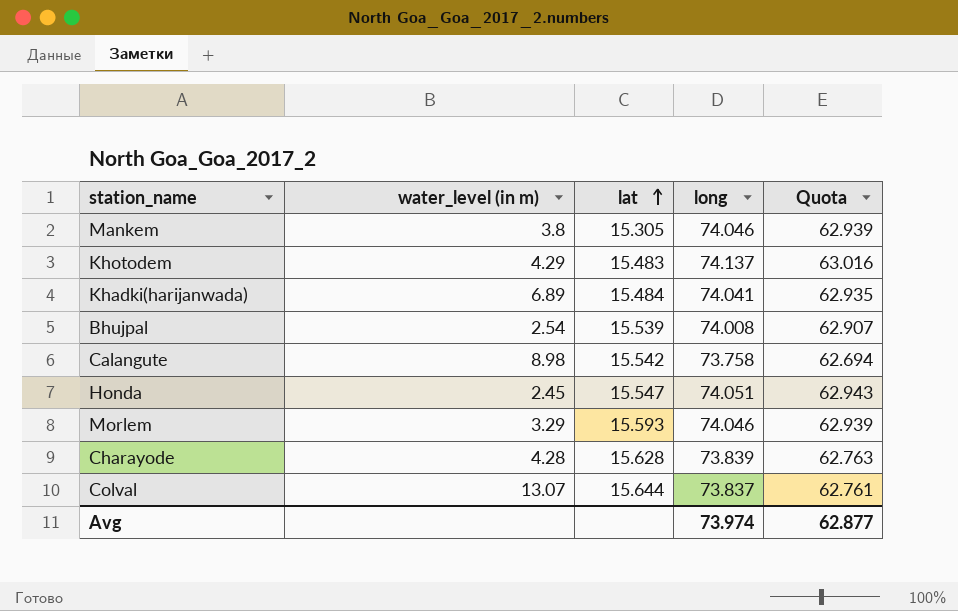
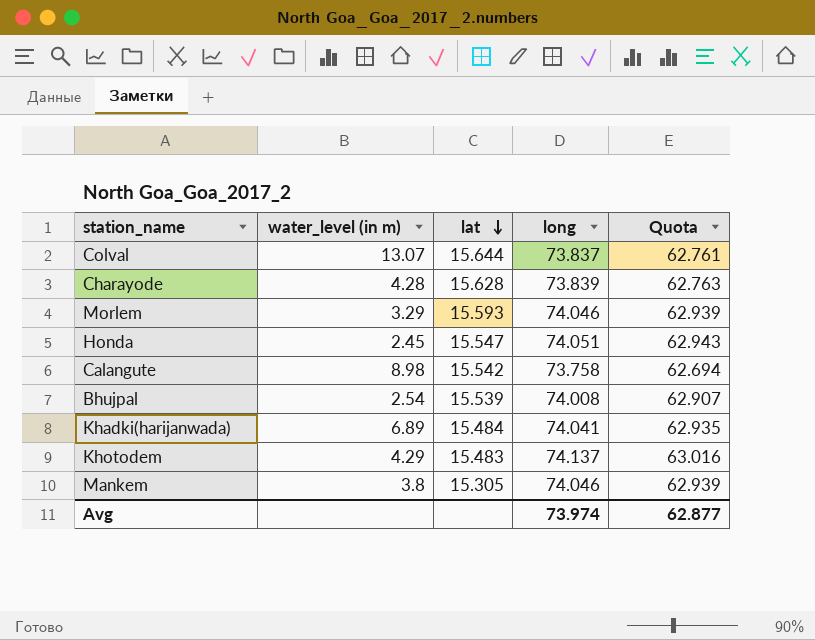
row order: lat ascending -> lat descending

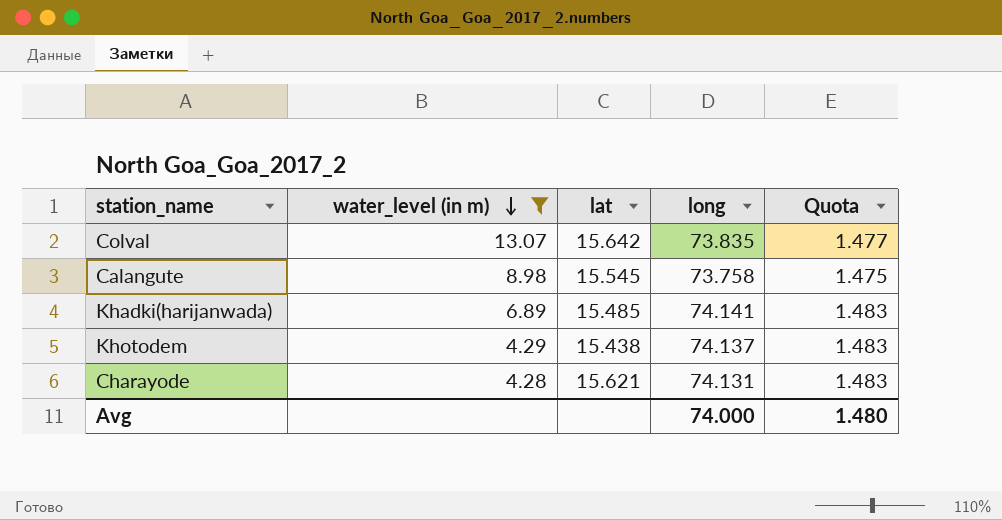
filter: none -> water_level (in m) >= 4.28
row order: lat descending -> water_level (in m) descending
column Quota | formula: [long] * 0.85 -> [long] * 0.02
Colval | lat: 15.644 -> 15.642
Colval | long: 73.837 -> 73.835
Calangute | lat: 15.542 -> 15.545
Khadki(harijanwada) | lat: 15.484 -> 15.485
Khadki(harijanwada) | long: 74.041 -> 74.141
Khotodem | lat: 15.483 -> 15.438
Charayode | lat: 15.628 -> 15.621
Charayode | long: 73.839 -> 74.131
Avg | long: 73.974 -> 74.000
Avg | Quota: 62.877 -> 1.480

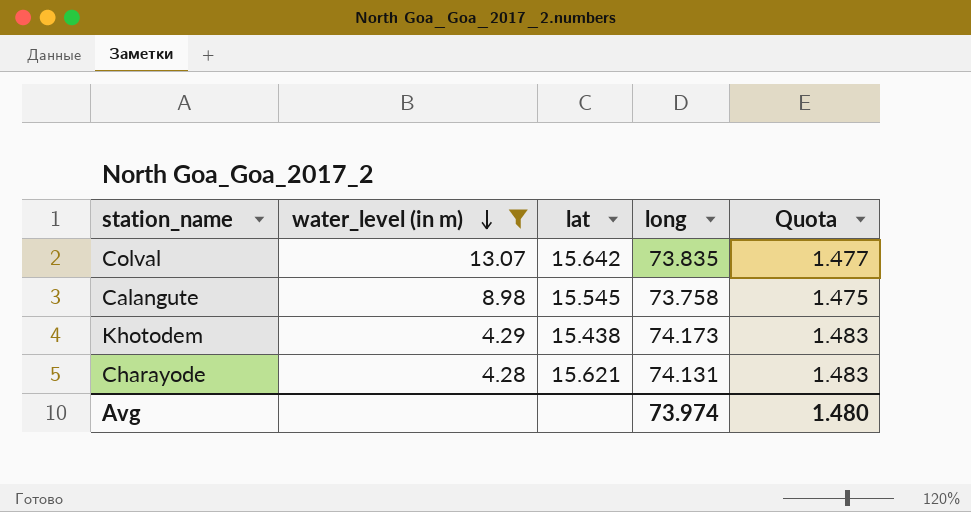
row Khadki(harijanwada): 6.89 | 15.485 | 74.141 | 1.483 -> none
Khotodem | long: 74.137 -> 74.173
Avg | long: 74.000 -> 73.974

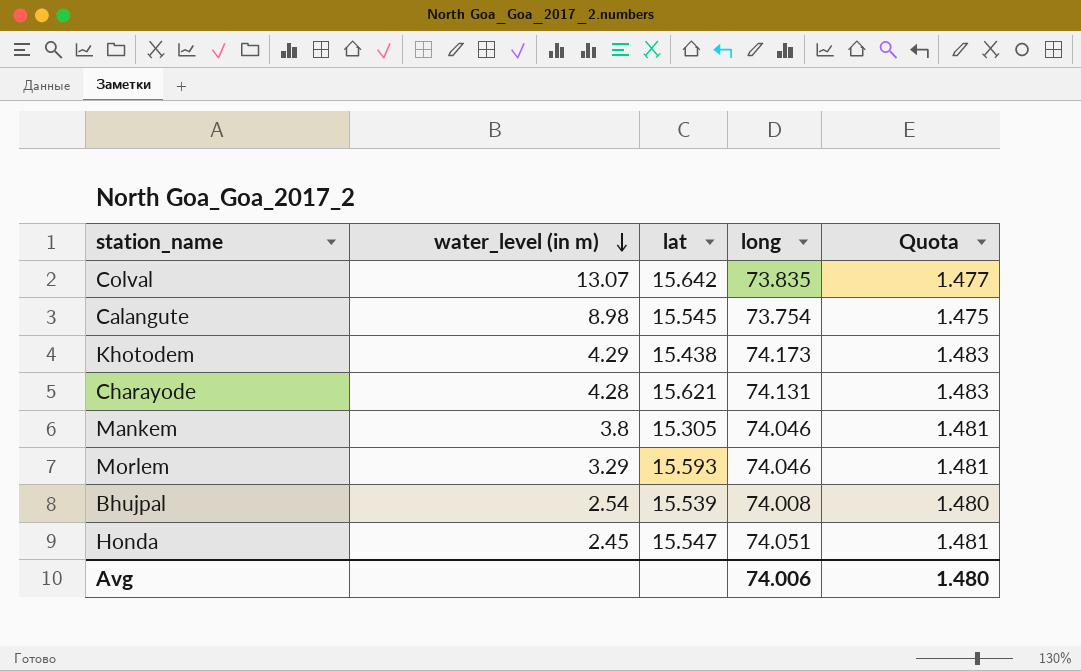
filter: water_level (in m) >= 4.28 -> none
Calangute | long: 73.758 -> 73.754
Avg | long: 73.974 -> 74.006

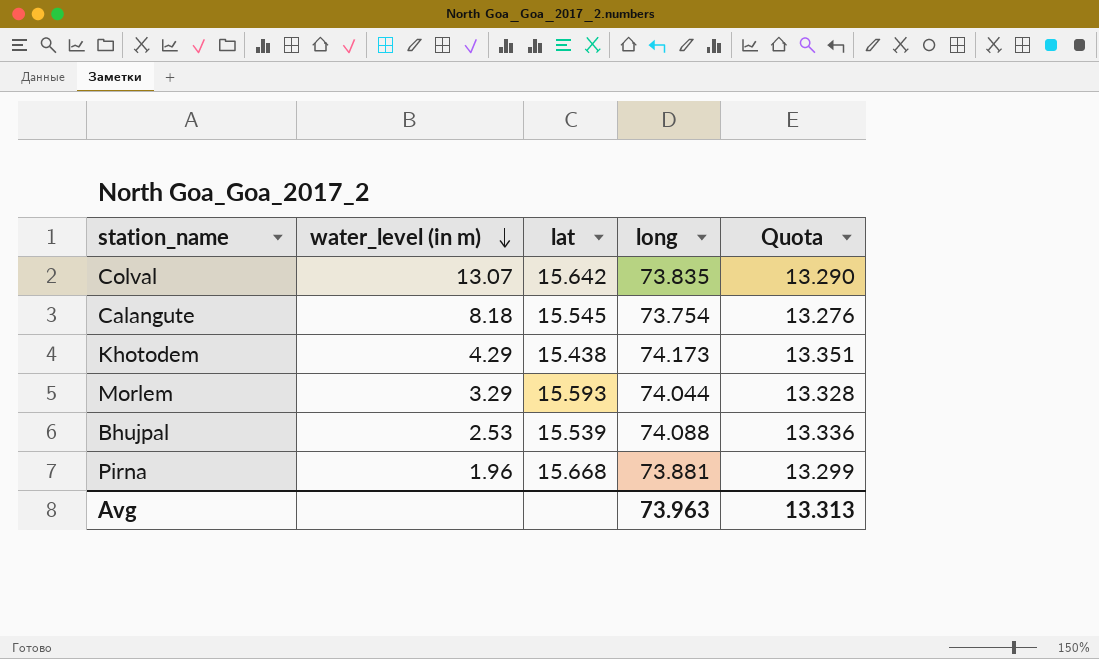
column Quota | formula: [long] * 0.02 -> [long] * 0.18
row Charayode: 4.28 | 15.621 | 74.131 | 1.483 -> none
row Mankem: 3.8 | 15.305 | 74.046 | 1.481 -> none
row Honda: 2.45 | 15.547 | 74.051 | 1.481 -> none
Calangute | water_level (in m): 8.98 -> 8.18
Morlem | long: 74.046 -> 74.044
Bhujpal | water_level (in m): 2.54 -> 2.53
Bhujpal | long: 74.008 -> 74.088
row Pirna: none -> 1.96 | 15.668 | 73.881 | 13.299
Avg | long: 74.006 -> 73.963
Avg | Quota: 1.480 -> 13.313

